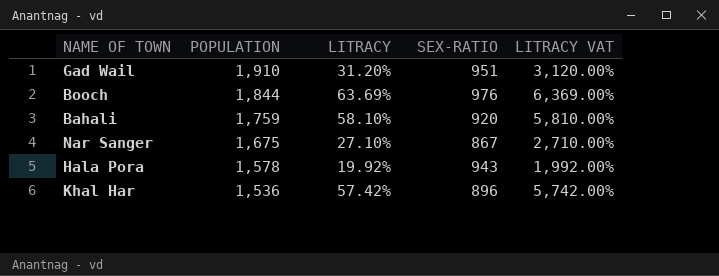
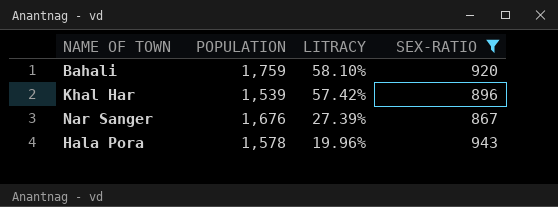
filter: none -> SEX-RATIO <= 943
row order: POPULATION descending -> LITRACY descending
column LITRACY VAT | formula: [LITRACY] * 100 -> none
Khal Har | POPULATION: 1,536 -> 1,539
Nar Sanger | POPULATION: 1,675 -> 1,676
Nar Sanger | LITRACY: 27.10% -> 27.39%
Hala Pora | LITRACY: 19.92% -> 19.96%

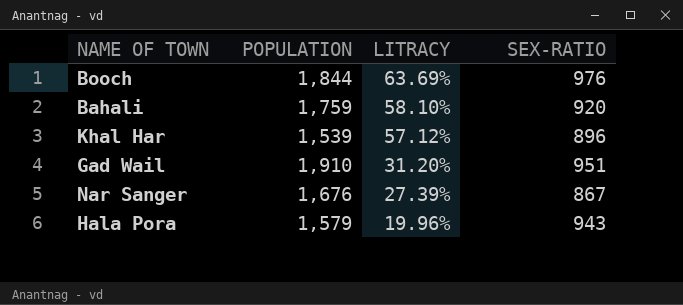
filter: SEX-RATIO <= 943 -> none
Khal Har | LITRACY: 57.42% -> 57.12%
Hala Pora | POPULATION: 1,578 -> 1,579

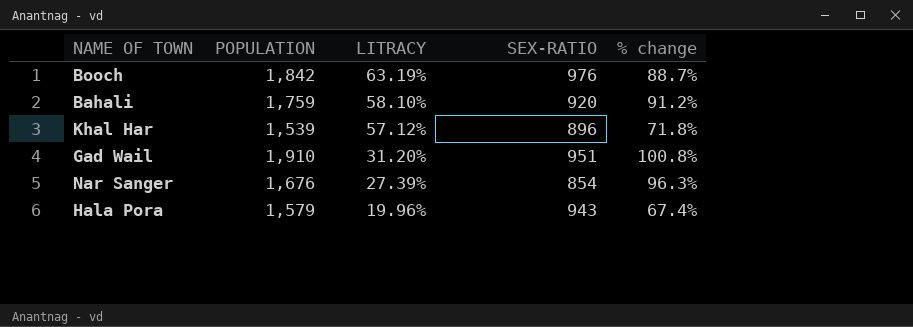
column % change | formula: none -> ([POPULATION] - [SEX-RATIO]) / [SEX-RATIO]
Booch | POPULATION: 1,844 -> 1,842
Booch | LITRACY: 63.69% -> 63.19%
Nar Sanger | SEX-RATIO: 867 -> 854

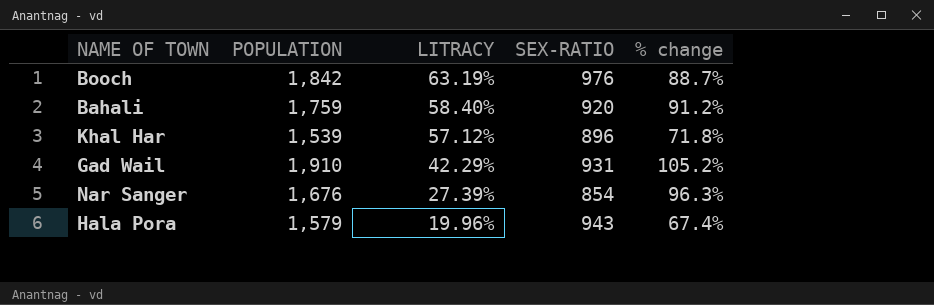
Bahali | LITRACY: 58.10% -> 58.40%
Gad Wail | LITRACY: 31.20% -> 42.29%
Gad Wail | SEX-RATIO: 951 -> 931
Gad Wail | % change: 100.8% -> 105.2%

